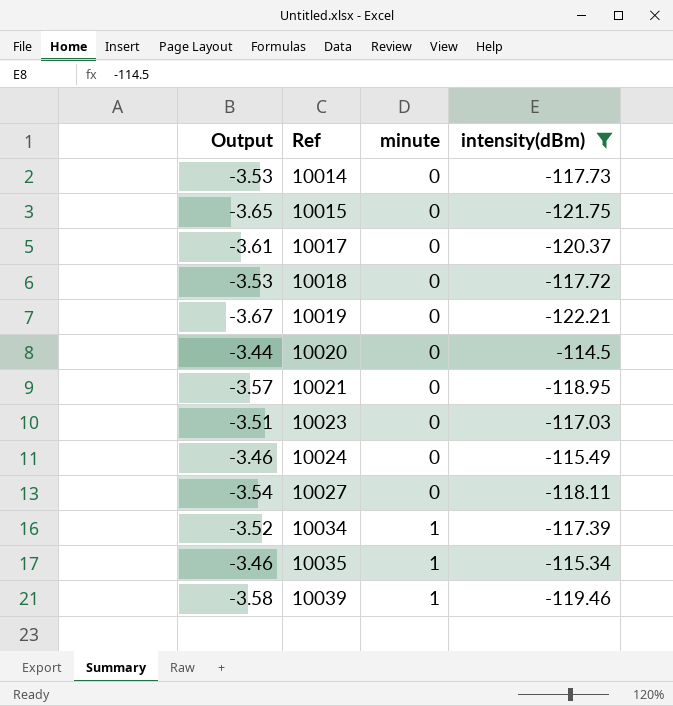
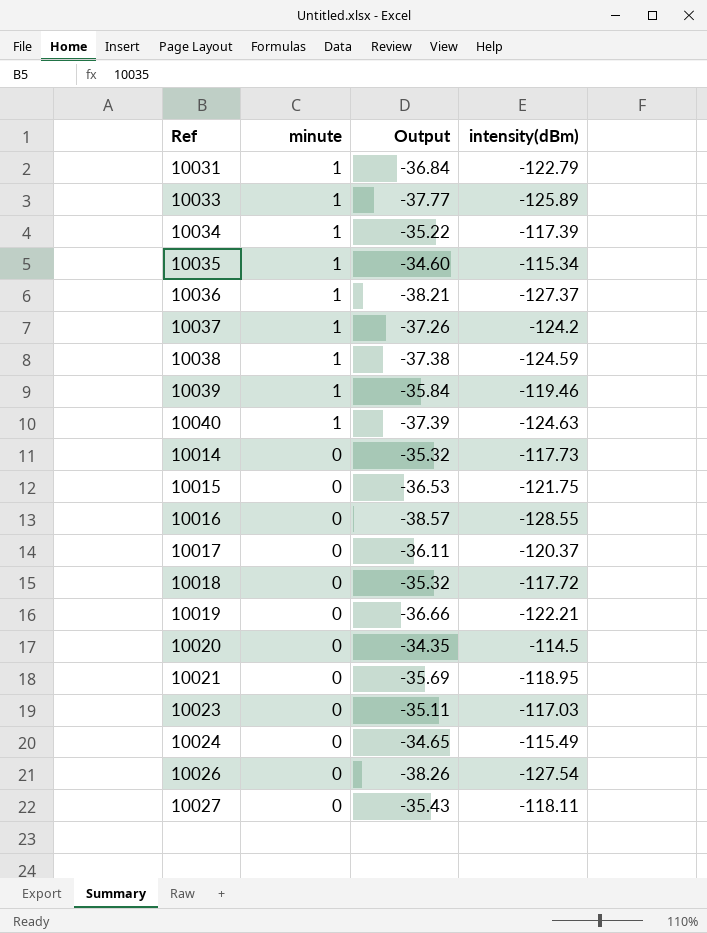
filter: intensity(dBm) >= -122.21 -> none
row order: Ref ascending -> minute descending
column Output | formula: [intensity(dBm)] * 0.03 -> [intensity(dBm)] * 0.3
column Output | position: 1 -> 3

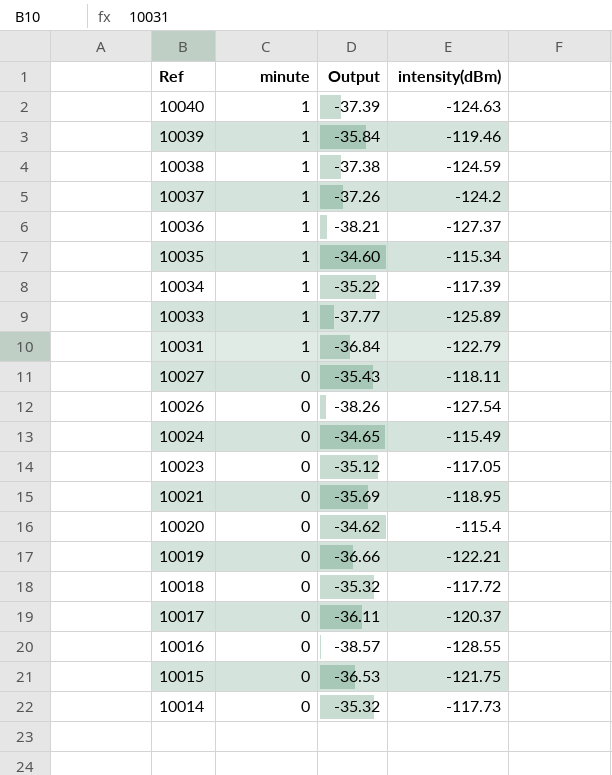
row order: minute descending -> Ref descending
10023 | Output: -35.11 -> -35.12
10023 | intensity(dBm): -117.03 -> -117.05
10020 | Output: -34.35 -> -34.62
10020 | intensity(dBm): -114.5 -> -115.4

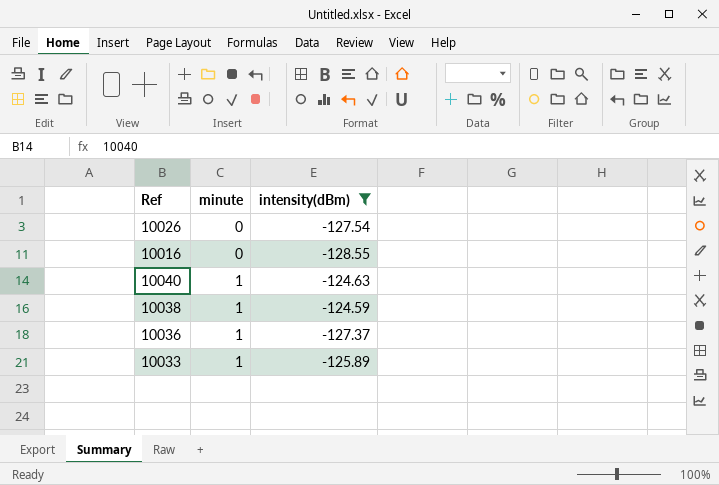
filter: none -> intensity(dBm) <= -124.59
row order: Ref descending -> minute ascending
column Output | formula: [intensity(dBm)] * 0.3 -> none

